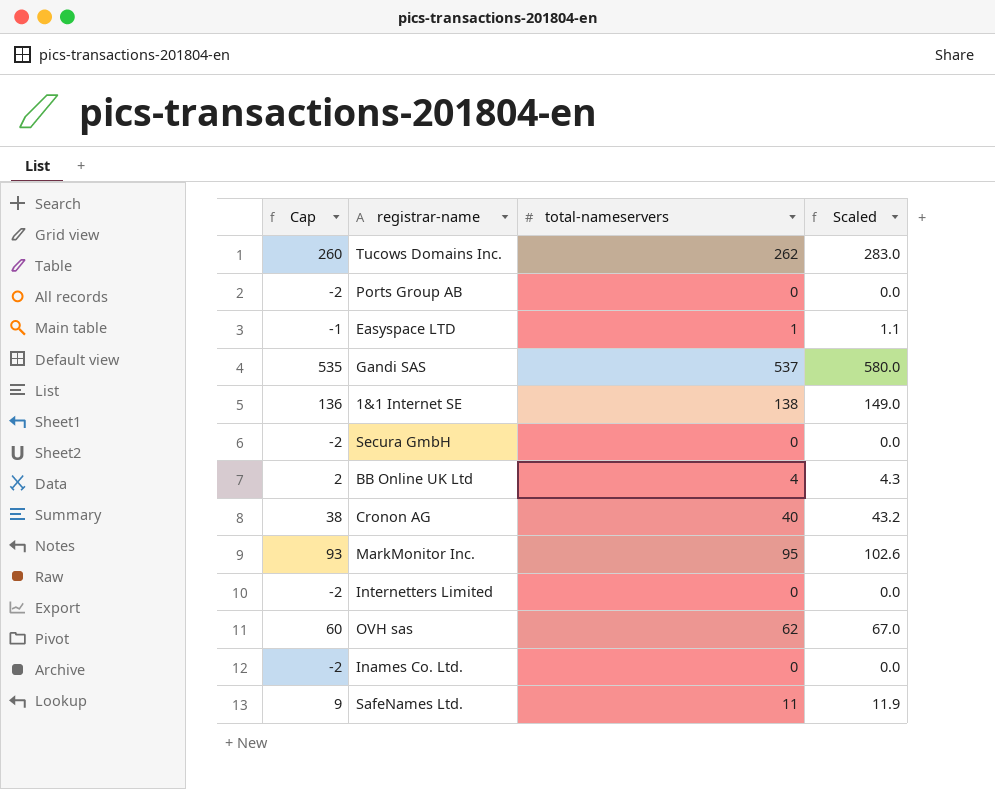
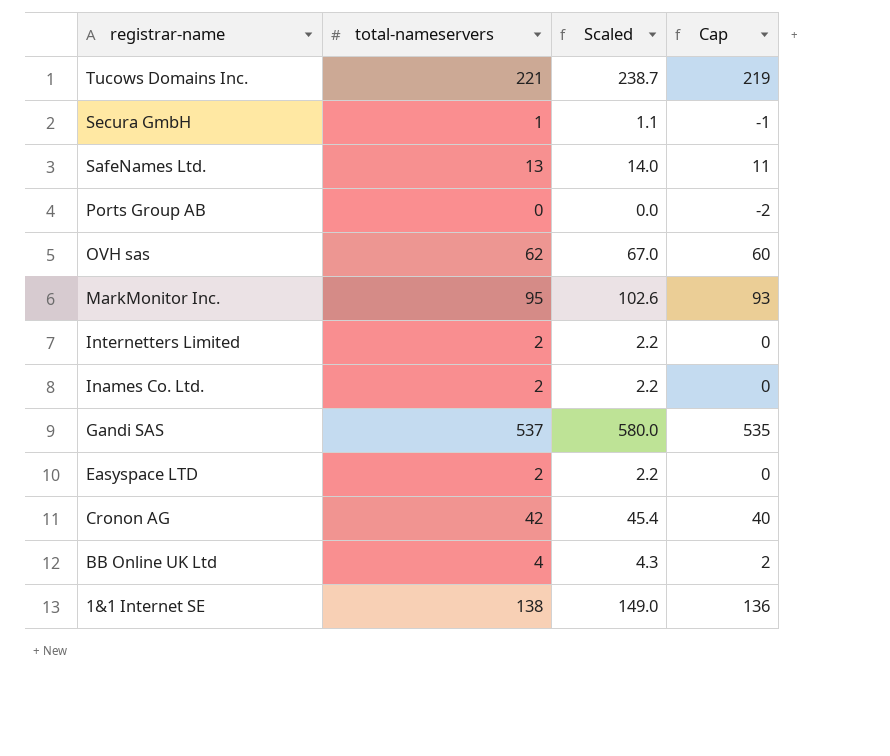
row order: none -> registrar-name descending
column Cap | position: 1 -> 4
Tucows Domains Inc. | total-nameservers: 262 -> 221
Tucows Domains Inc. | Scaled: 283.0 -> 238.7
Tucows Domains Inc. | Cap: 260 -> 219
Secura GmbH | total-nameservers: 0 -> 1
Secura GmbH | Scaled: 0.0 -> 1.1
Secura GmbH | Cap: -2 -> -1
SafeNames Ltd. | total-nameservers: 11 -> 13
SafeNames Ltd. | Scaled: 11.9 -> 14.0
SafeNames Ltd. | Cap: 9 -> 11
Internetters Limited | total-nameservers: 0 -> 2
Internetters Limited | Scaled: 0.0 -> 2.2
Internetters Limited | Cap: -2 -> 0
Inames Co. Ltd. | total-nameservers: 0 -> 2
Inames Co. Ltd. | Scaled: 0.0 -> 2.2
Inames Co. Ltd. | Cap: -2 -> 0
Easyspace LTD | total-nameservers: 1 -> 2
Easyspace LTD | Scaled: 1.1 -> 2.2
Easyspace LTD | Cap: -1 -> 0
Cronon AG | total-nameservers: 40 -> 42
Cronon AG | Scaled: 43.2 -> 45.4
Cronon AG | Cap: 38 -> 40

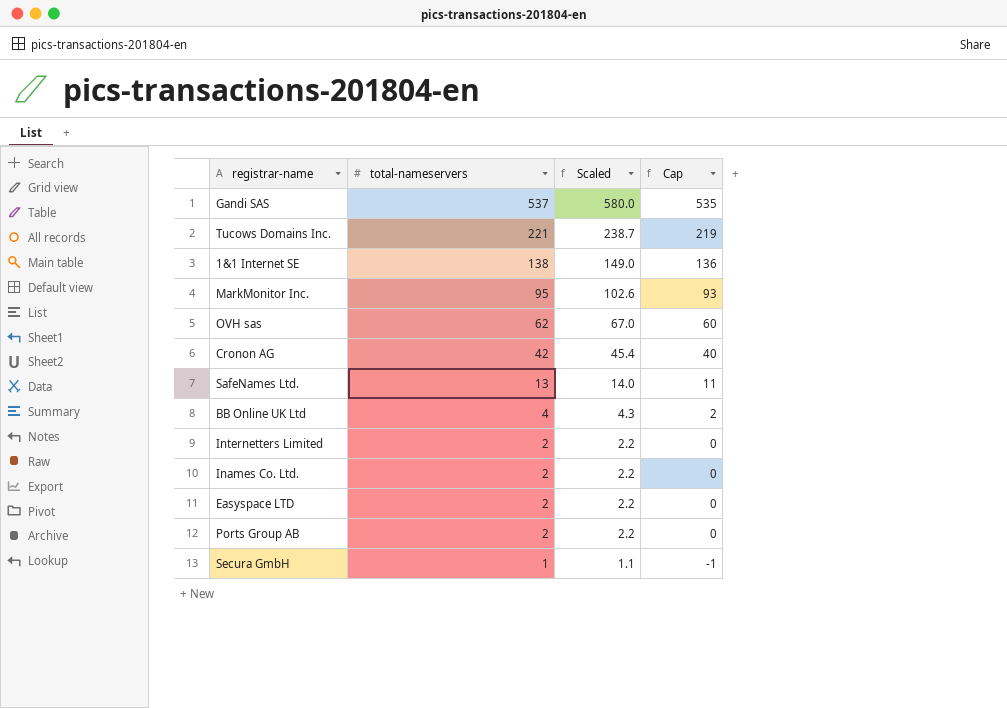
row order: registrar-name descending -> total-nameservers descending
Ports Group AB | total-nameservers: 0 -> 2
Ports Group AB | Scaled: 0.0 -> 2.2
Ports Group AB | Cap: -2 -> 0

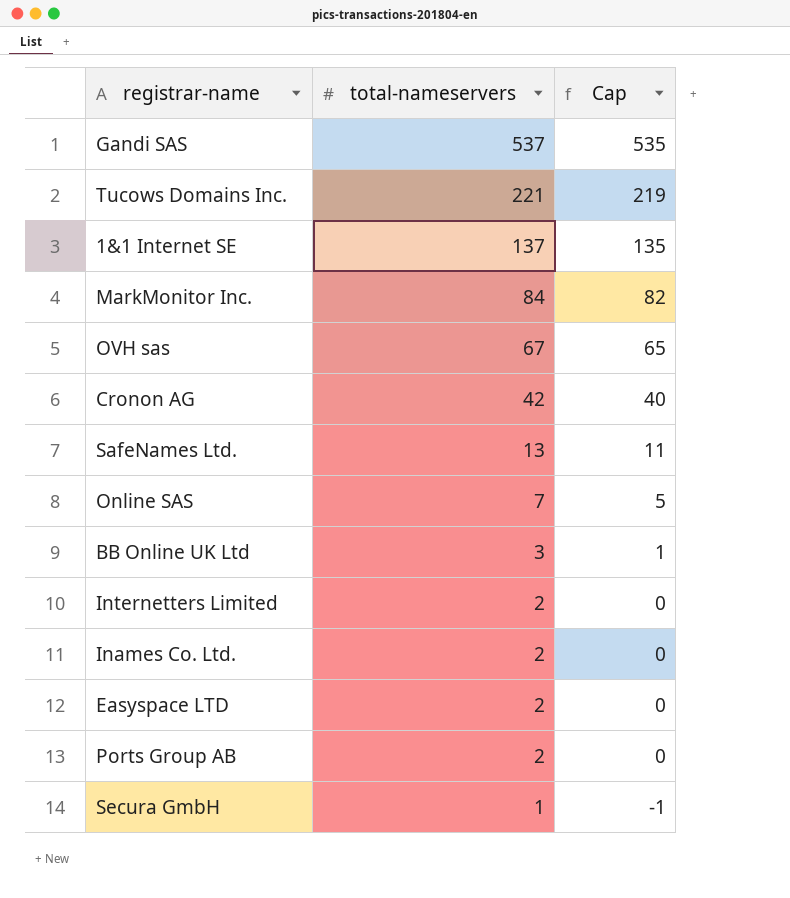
column Scaled | formula: [total-nameservers] * 1.08 -> none
1&1 Internet SE | total-nameservers: 138 -> 137
1&1 Internet SE | Cap: 136 -> 135
MarkMonitor Inc. | total-nameservers: 95 -> 84
MarkMonitor Inc. | Cap: 93 -> 82
OVH sas | total-nameservers: 62 -> 67
OVH sas | Cap: 60 -> 65
row Online SAS: none -> 7 | 5
BB Online UK Ltd | total-nameservers: 4 -> 3
BB Online UK Ltd | Cap: 2 -> 1

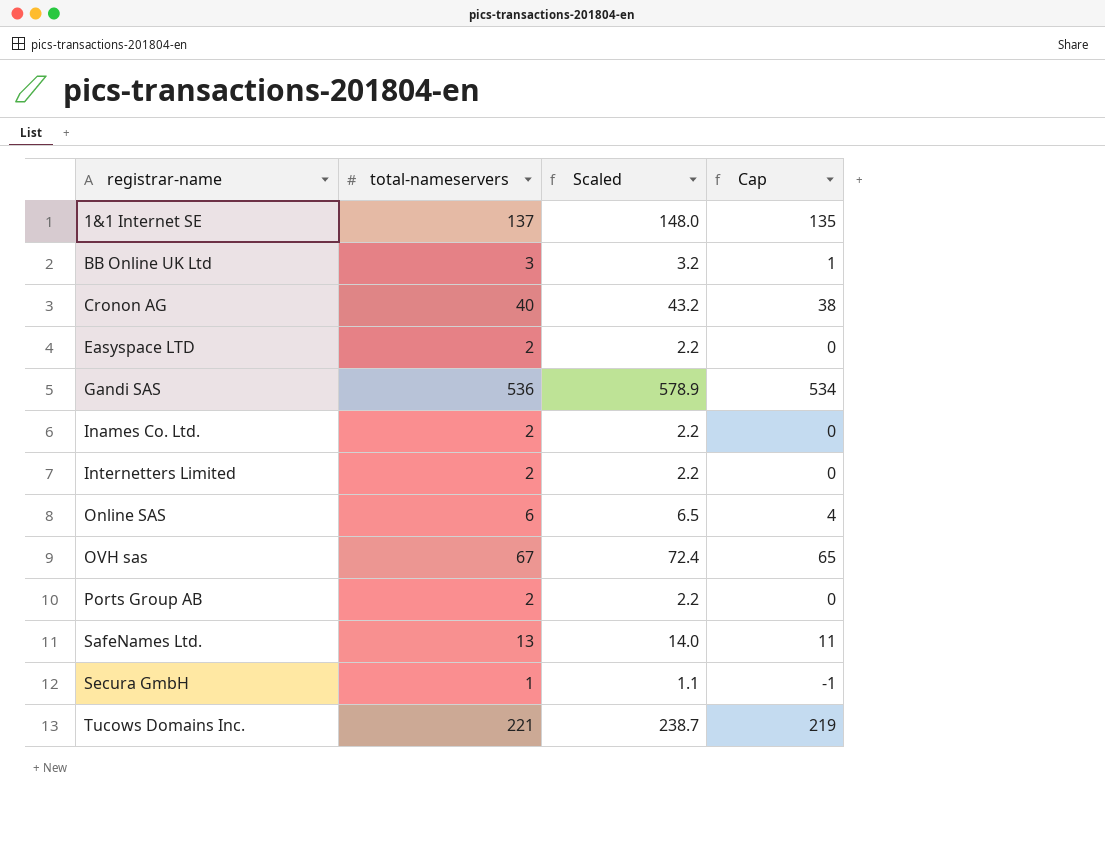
row order: total-nameservers descending -> registrar-name ascending
column Scaled | formula: none -> [total-nameservers] * 1.08
row MarkMonitor Inc.: 84 | 82 -> none
Cronon AG | total-nameservers: 42 -> 40
Cronon AG | Cap: 40 -> 38
Gandi SAS | total-nameservers: 537 -> 536
Gandi SAS | Cap: 535 -> 534
Online SAS | total-nameservers: 7 -> 6
Online SAS | Cap: 5 -> 4

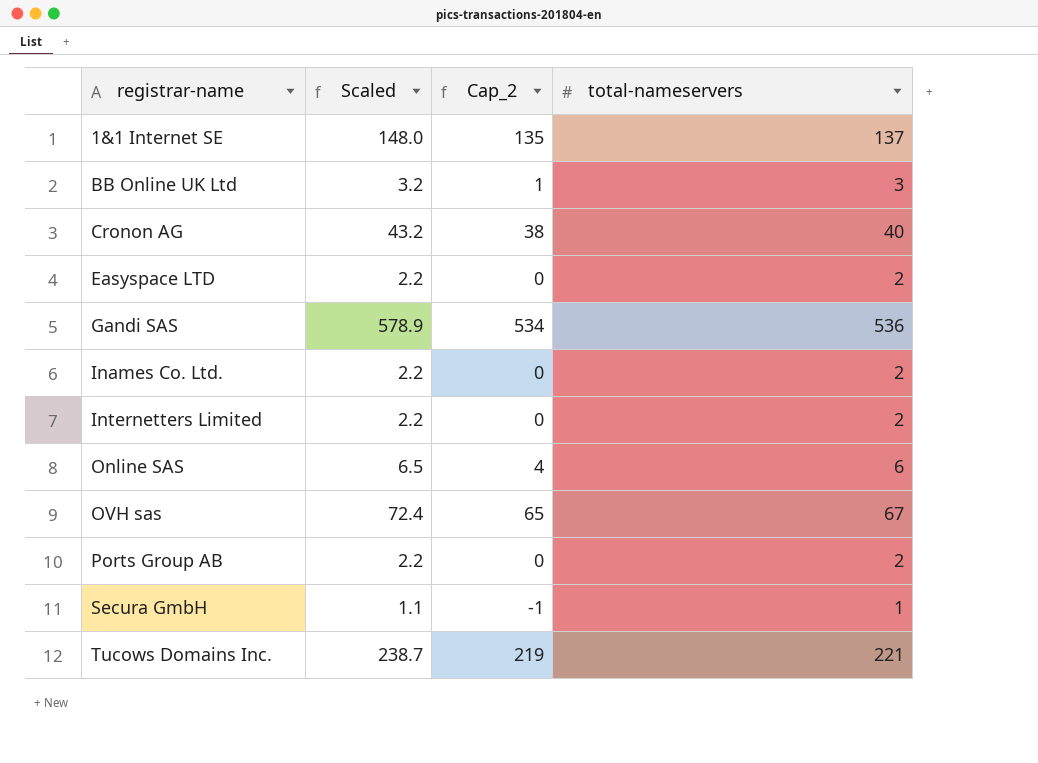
column name: Cap -> Cap_2
column total-nameservers | position: 2 -> 4
row SafeNames Ltd.: 13 | 14.0 | 11 -> none

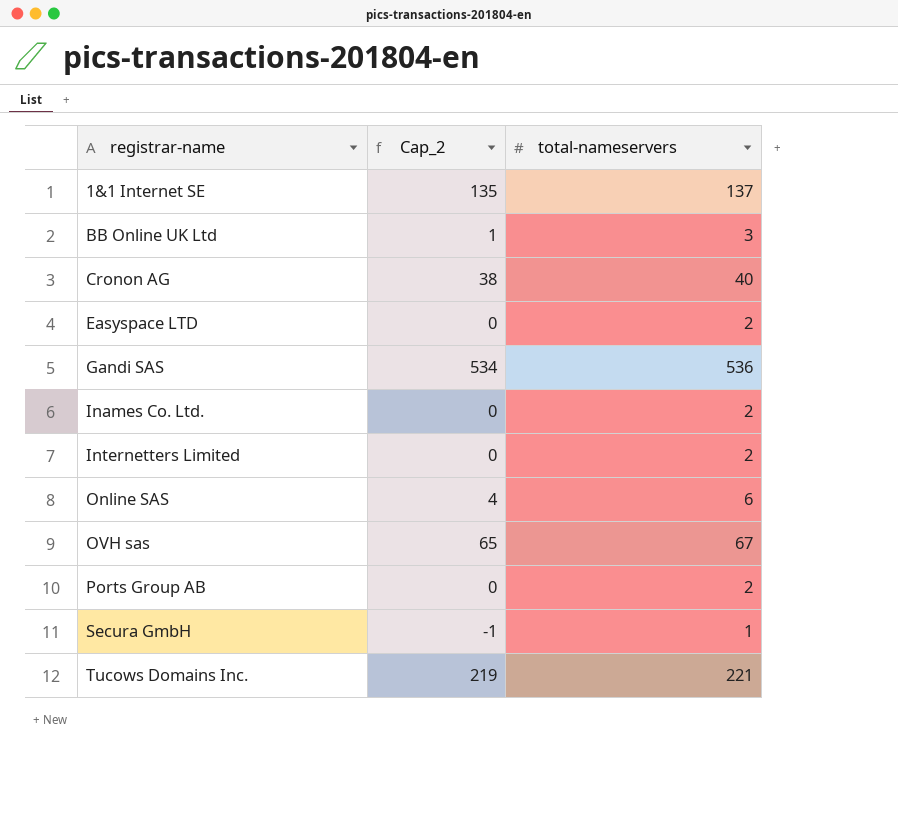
column Scaled | formula: [total-nameservers] * 1.08 -> none

